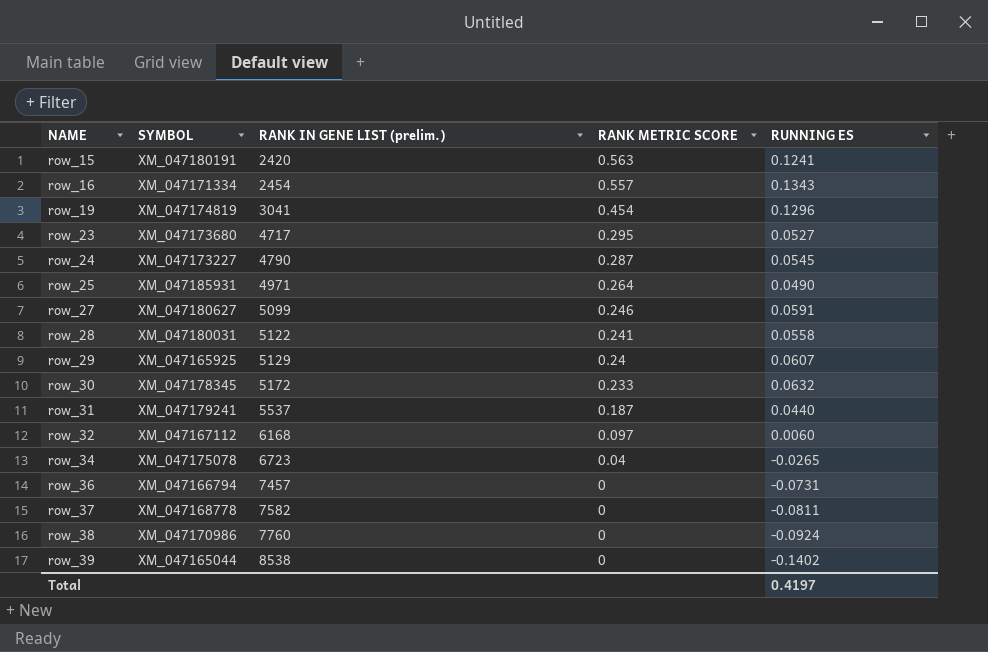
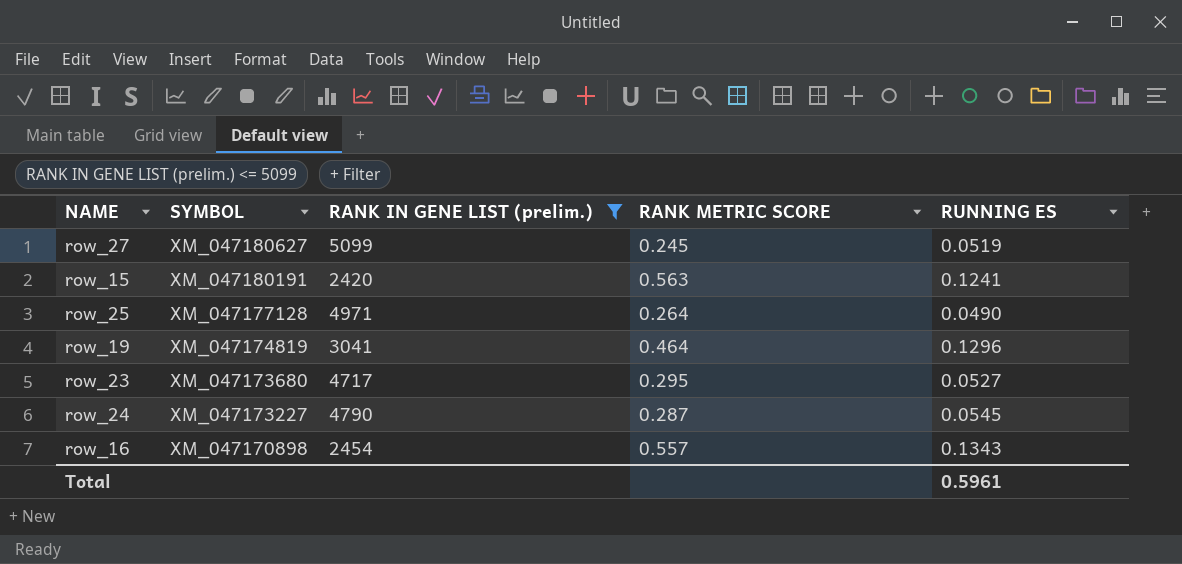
filter: none -> RANK IN GENE LIST (prelim.) <= 5099
row order: NAME ascending -> SYMBOL descending
row_27 | RANK METRIC SCORE: 0.246 -> 0.245
row_27 | RUNNING ES: 0.0591 -> 0.0519
row_25 | SYMBOL: XM_047185931 -> XM_047177128
row_19 | RANK METRIC SCORE: 0.454 -> 0.464
row_16 | SYMBOL: XM_047171334 -> XM_047170898
Total | RUNNING ES: 0.4197 -> 0.5961

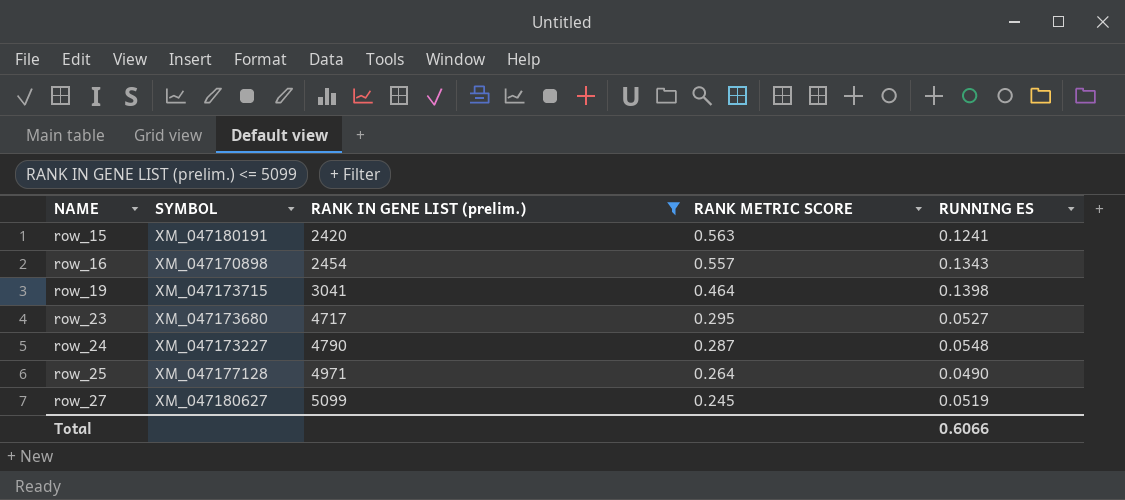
row order: SYMBOL descending -> NAME ascending
row_19 | SYMBOL: XM_047174819 -> XM_047173715
row_19 | RUNNING ES: 0.1296 -> 0.1398
row_24 | RUNNING ES: 0.0545 -> 0.0548
Total | RUNNING ES: 0.5961 -> 0.6066

